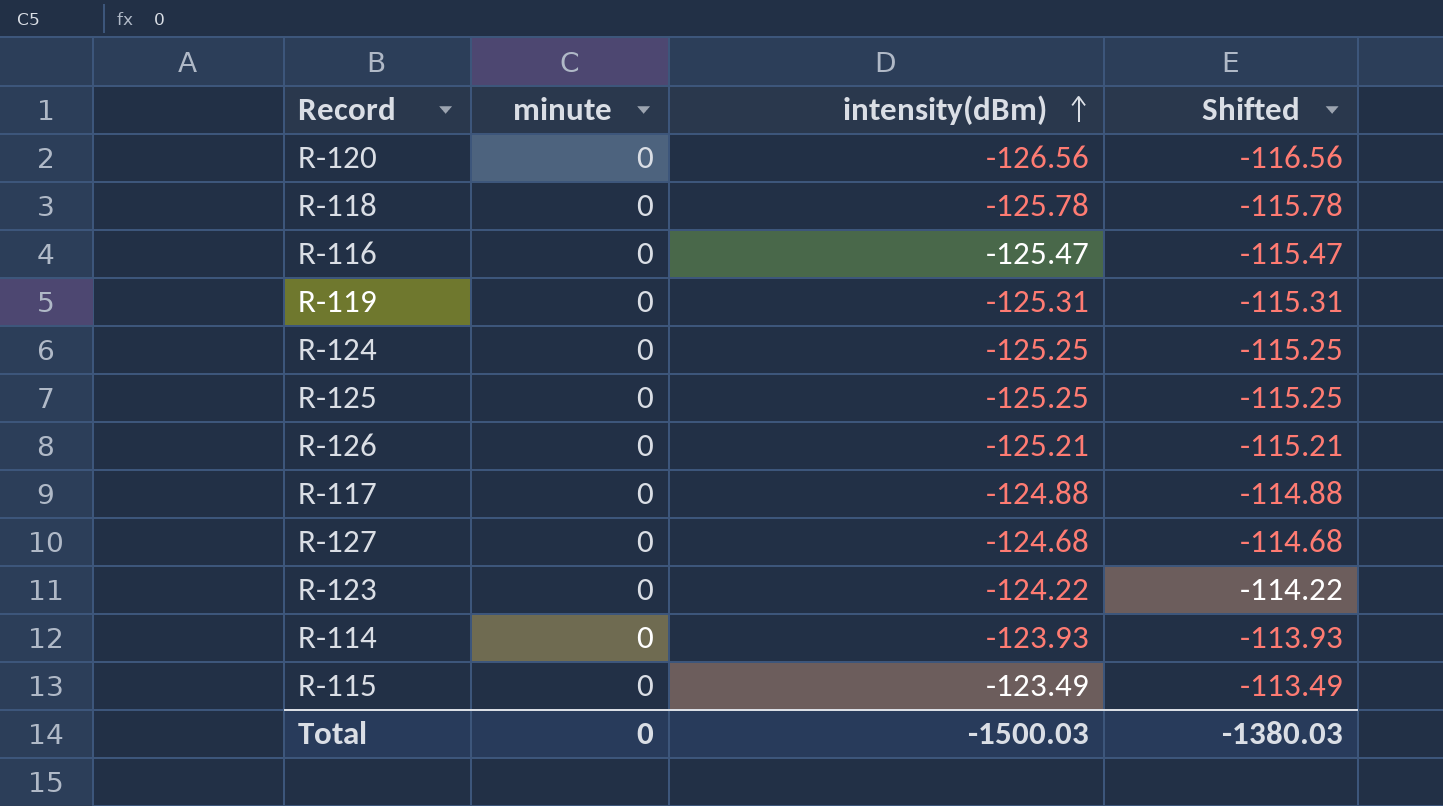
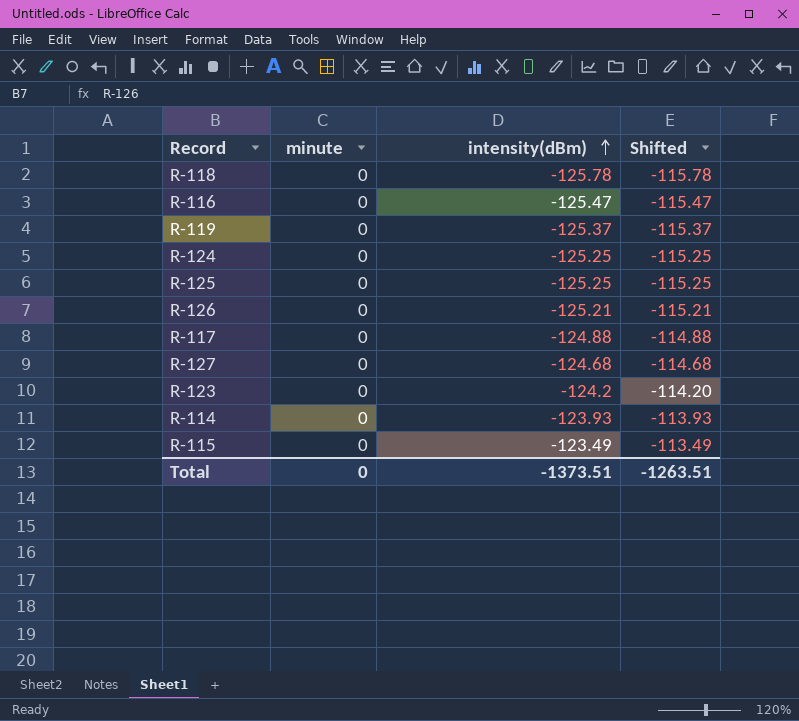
row R-120: 0 | -126.56 | -116.56 -> none
R-119 | intensity(dBm): -125.31 -> -125.37
R-119 | Shifted: -115.31 -> -115.37
R-123 | intensity(dBm): -124.22 -> -124.2
R-123 | Shifted: -114.22 -> -114.20
Total | intensity(dBm): -1500.03 -> -1373.51
Total | Shifted: -1380.03 -> -1263.51

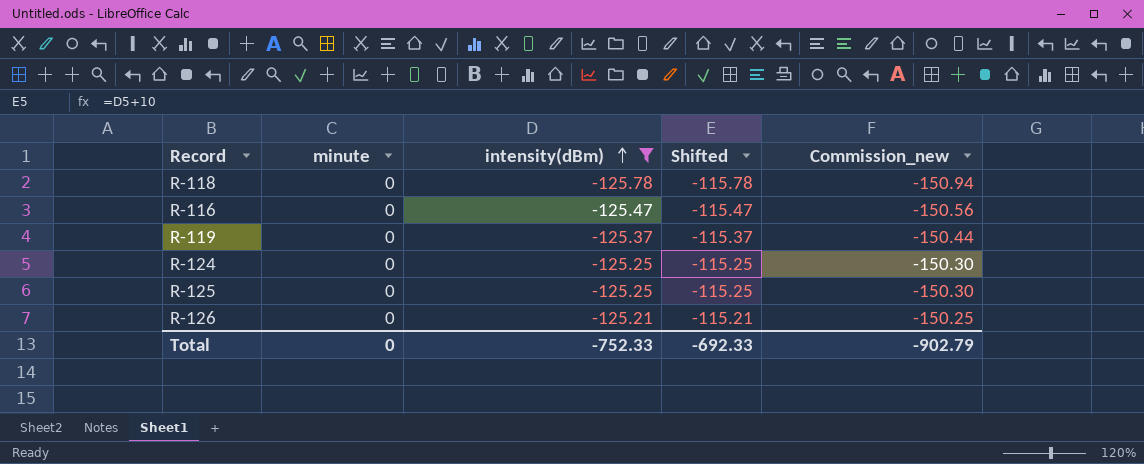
filter: none -> intensity(dBm) <= -125.21
column Commission_new | formula: none -> [intensity(dBm)] * 1.2
Total | intensity(dBm): -1373.51 -> -752.33
Total | Shifted: -1263.51 -> -692.33

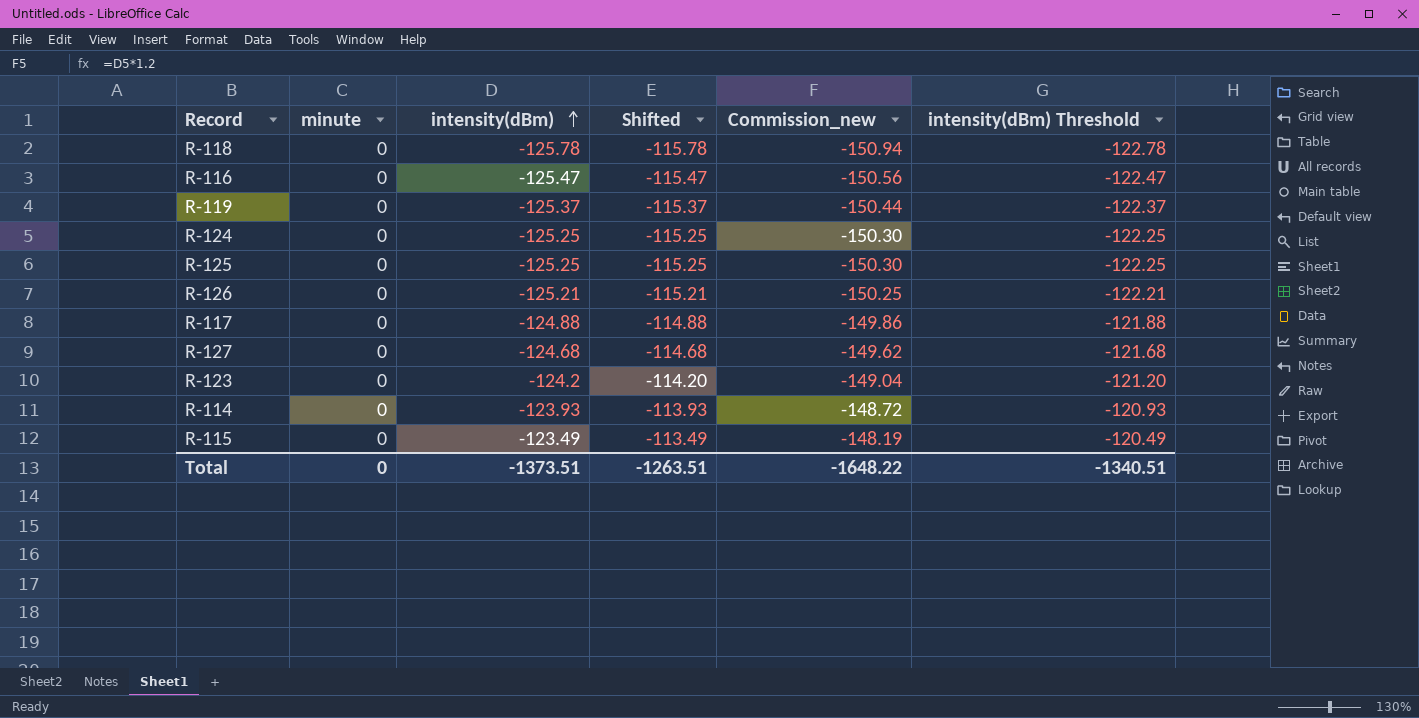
filter: intensity(dBm) <= -125.21 -> none
column intensity(dBm) Threshold | formula: none -> [intensity(dBm)] + 3
Total | intensity(dBm): -752.33 -> -1373.51
Total | Shifted: -692.33 -> -1263.51
Total | Commission_new: -902.79 -> -1648.22

